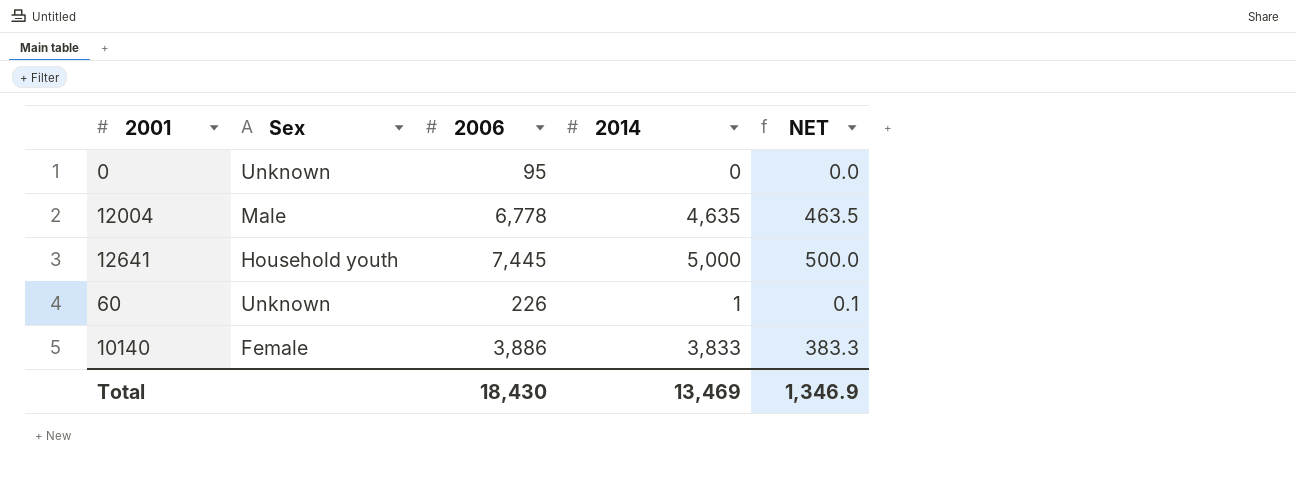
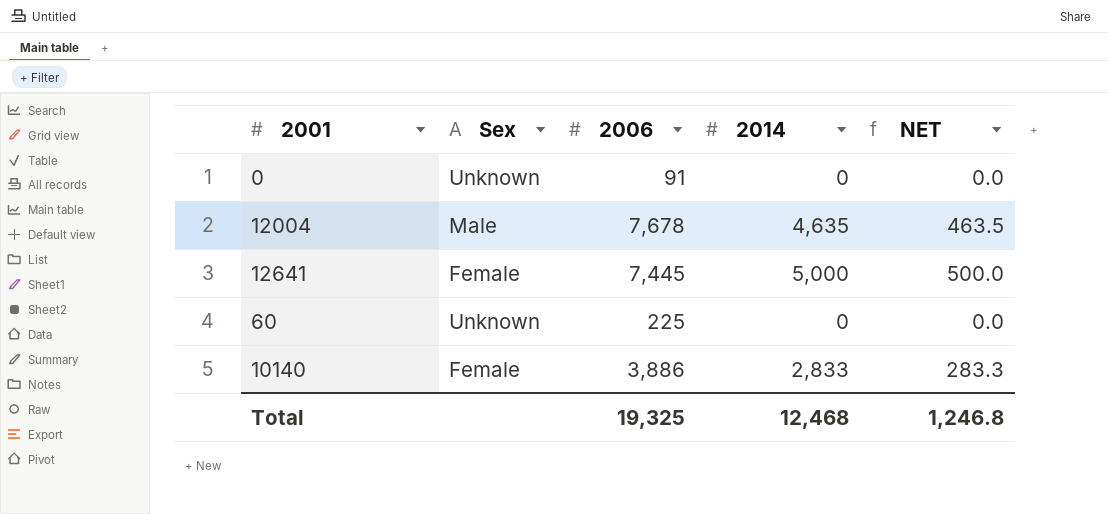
0 | 2006: 95 -> 91
12004 | 2006: 6,778 -> 7,678
12641 | Sex: Household youth -> Female
60 | 2006: 226 -> 225
60 | 2014: 1 -> 0
60 | NET: 0.1 -> 0.0
10140 | 2014: 3,833 -> 2,833
10140 | NET: 383.3 -> 283.3
Total | 2006: 18,430 -> 19,325
Total | 2014: 13,469 -> 12,468
Total | NET: 1,346.9 -> 1,246.8

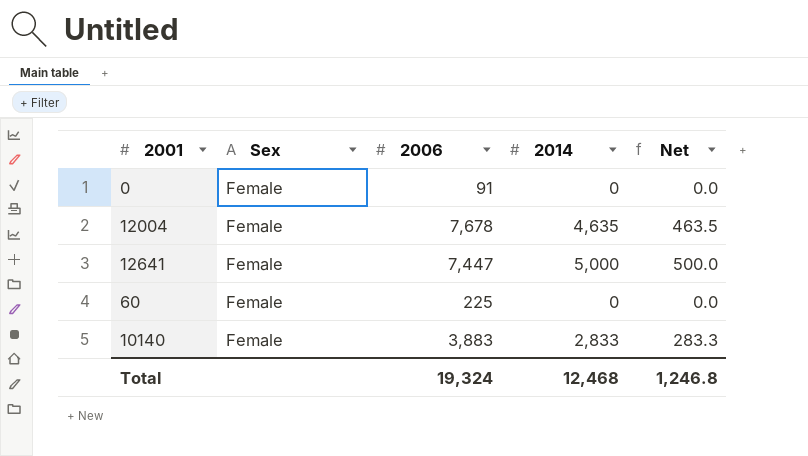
column name: NET -> Net
0 | Sex: Unknown -> Female
12004 | Sex: Male -> Female
12641 | 2006: 7,445 -> 7,447
60 | Sex: Unknown -> Female
10140 | 2006: 3,886 -> 3,883
Total | 2006: 19,325 -> 19,324

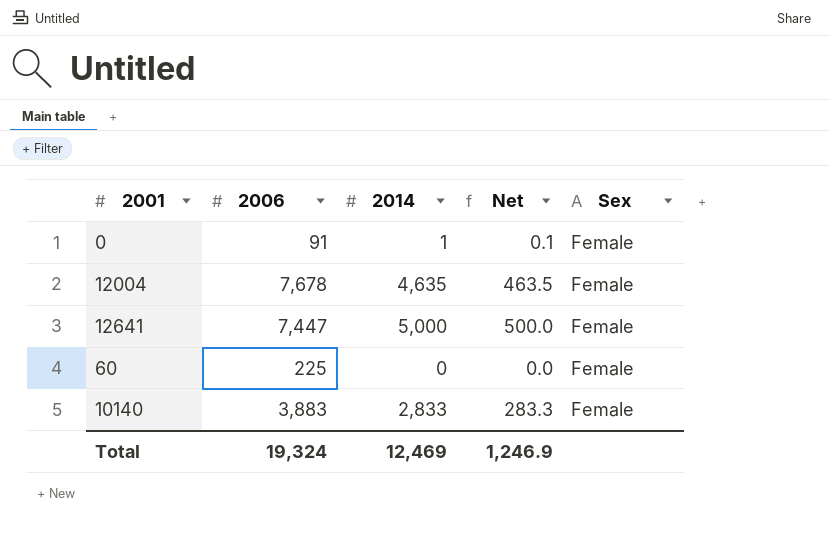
column Sex | position: 2 -> 5
0 | 2014: 0 -> 1
0 | Net: 0.0 -> 0.1
Total | 2014: 12,468 -> 12,469
Total | Net: 1,246.8 -> 1,246.9

